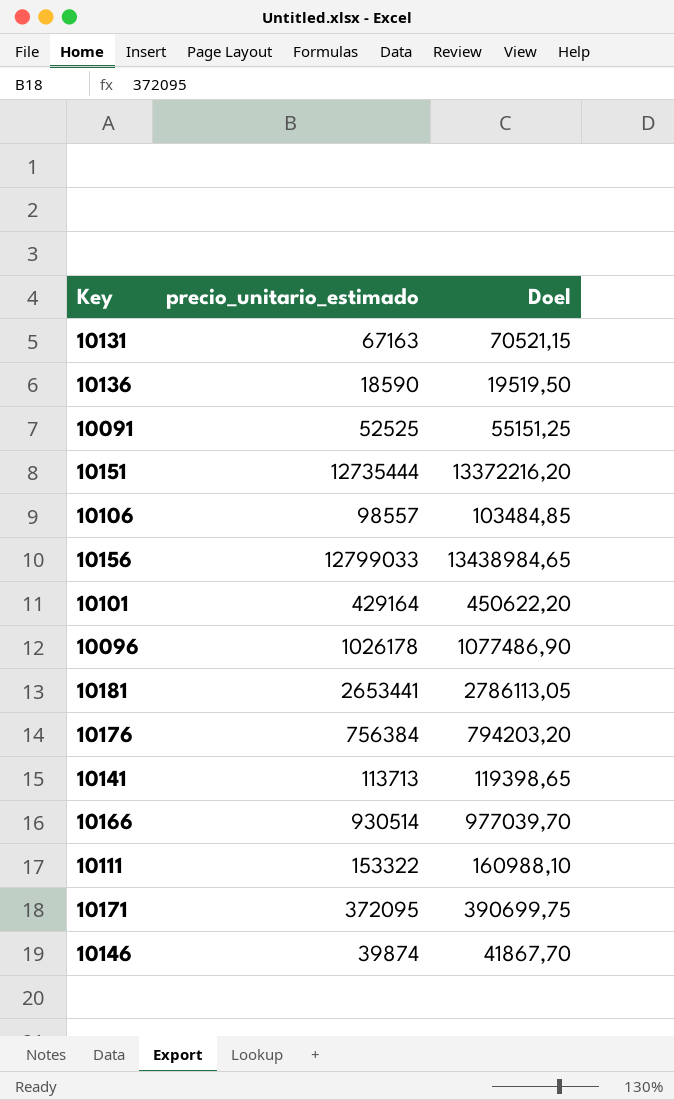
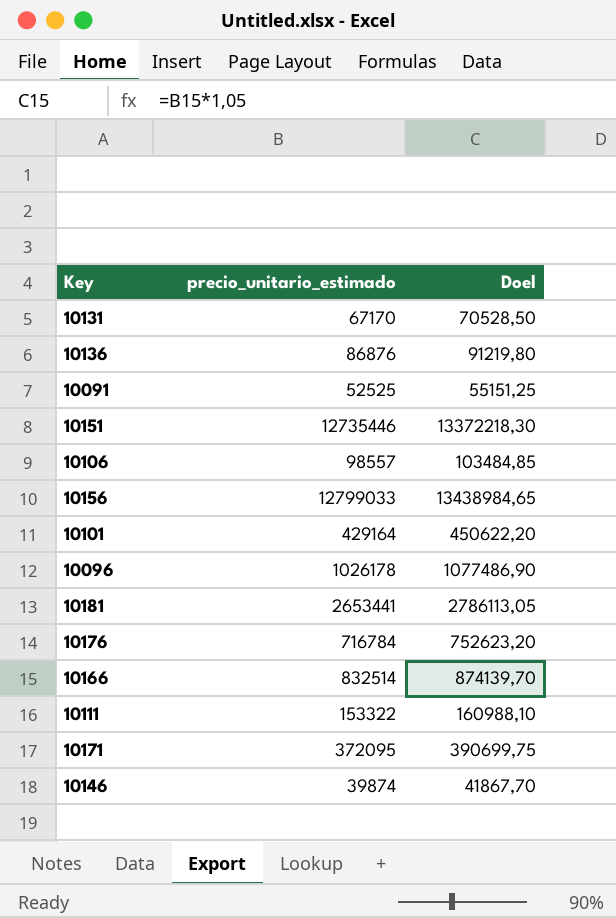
row 10141: 113713 | 119398,65 -> none
10131 | precio_unitario_estimado: 67163 -> 67170
10131 | Doel: 70521,15 -> 70528,50
10136 | precio_unitario_estimado: 18590 -> 86876
10136 | Doel: 19519,50 -> 91219,80
10151 | precio_unitario_estimado: 12735444 -> 12735446
10151 | Doel: 13372216,20 -> 13372218,30
10176 | precio_unitario_estimado: 756384 -> 716784
10176 | Doel: 794203,20 -> 752623,20
10166 | precio_unitario_estimado: 930514 -> 832514
10166 | Doel: 977039,70 -> 874139,70

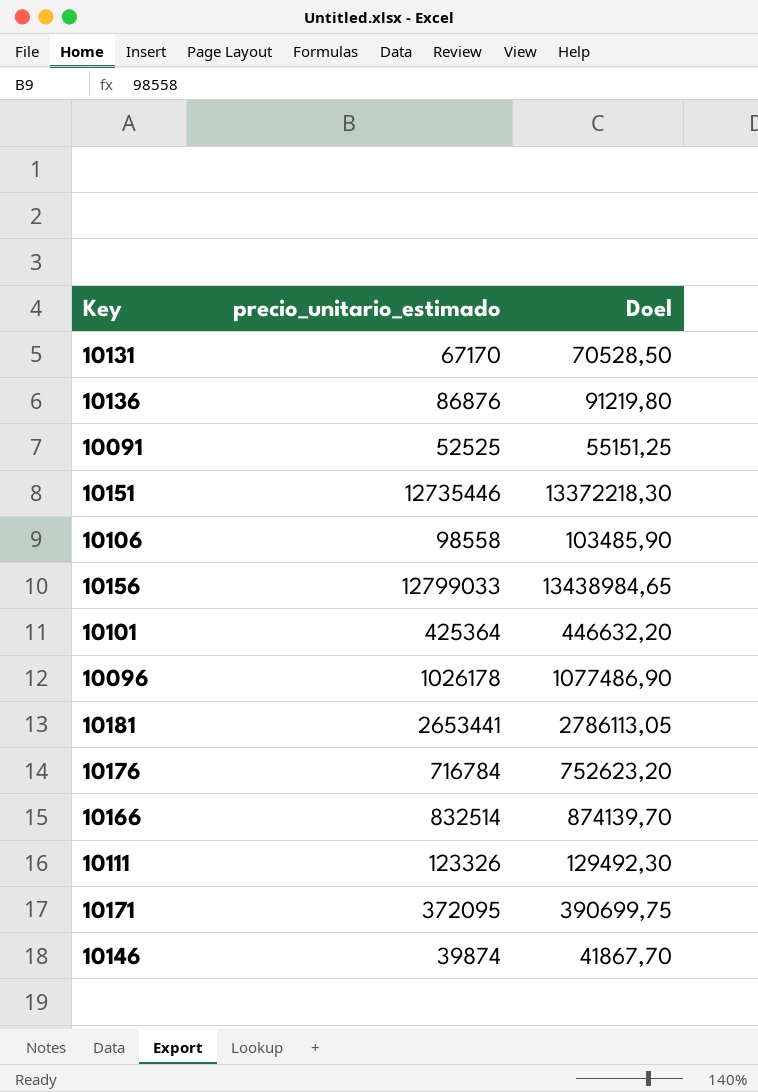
10106 | precio_unitario_estimado: 98557 -> 98558
10106 | Doel: 103484,85 -> 103485,90
10101 | precio_unitario_estimado: 429164 -> 425364
10101 | Doel: 450622,20 -> 446632,20
10111 | precio_unitario_estimado: 153322 -> 123326
10111 | Doel: 160988,10 -> 129492,30

